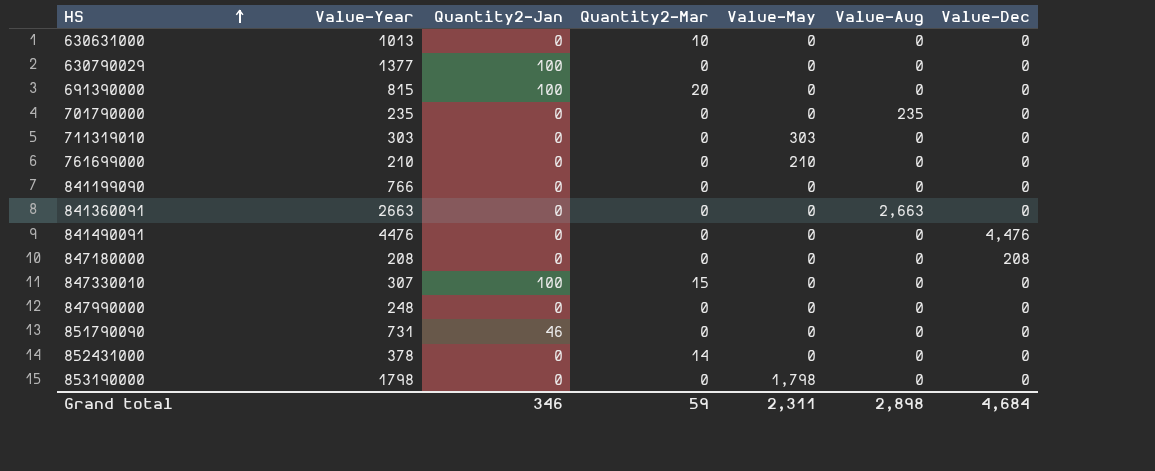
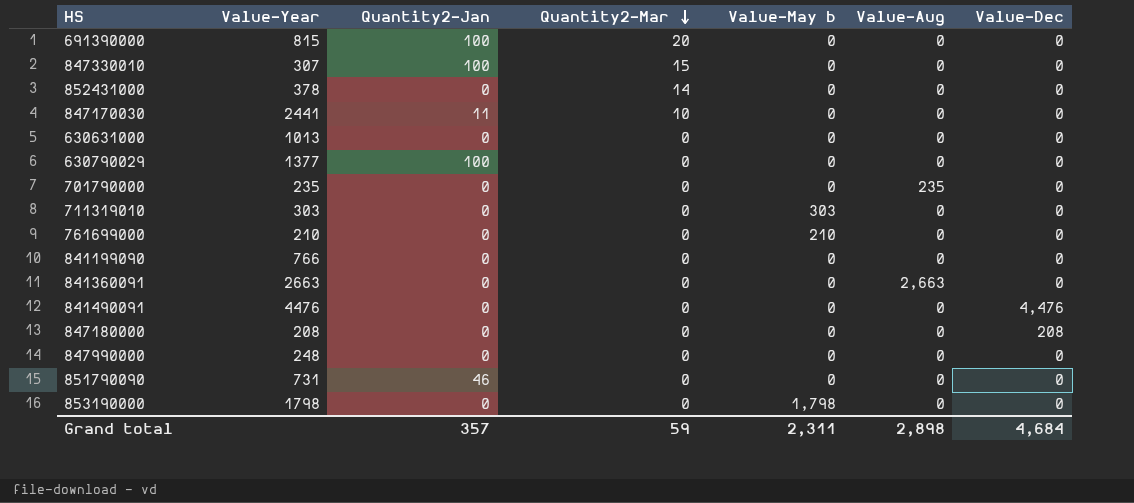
row order: HS ascending -> Quantity2-Mar descending
column name: Value-May -> Value-May b
row 847170030: none -> 2441 | 11 | 10 | 0 | 0 | 0
630631000 | Quantity2-Mar: 10 -> 0
Grand total | Quantity2-Jan: 346 -> 357

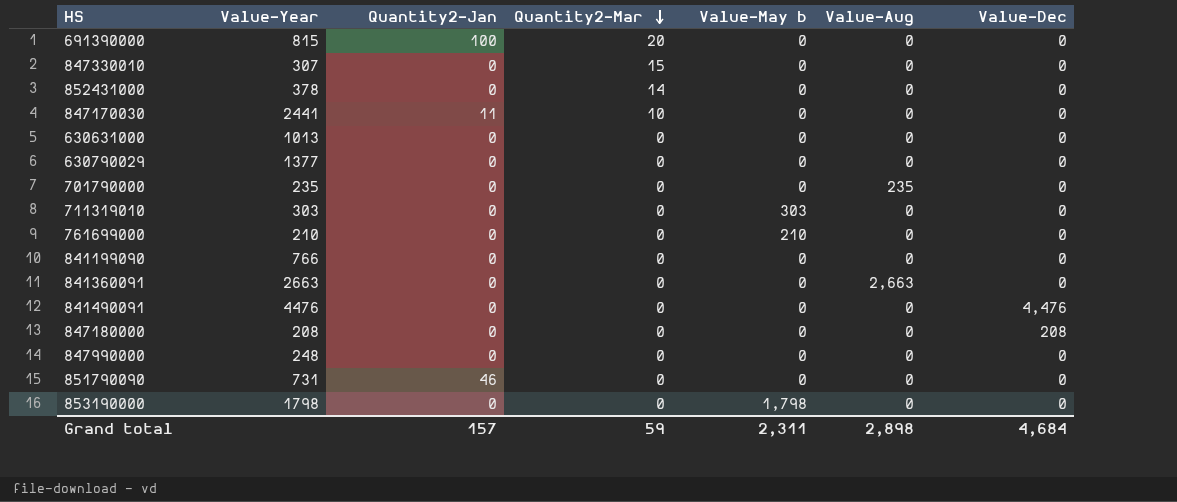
847330010 | Quantity2-Jan: 100 -> 0
630790029 | Quantity2-Jan: 100 -> 0
Grand total | Quantity2-Jan: 357 -> 157

